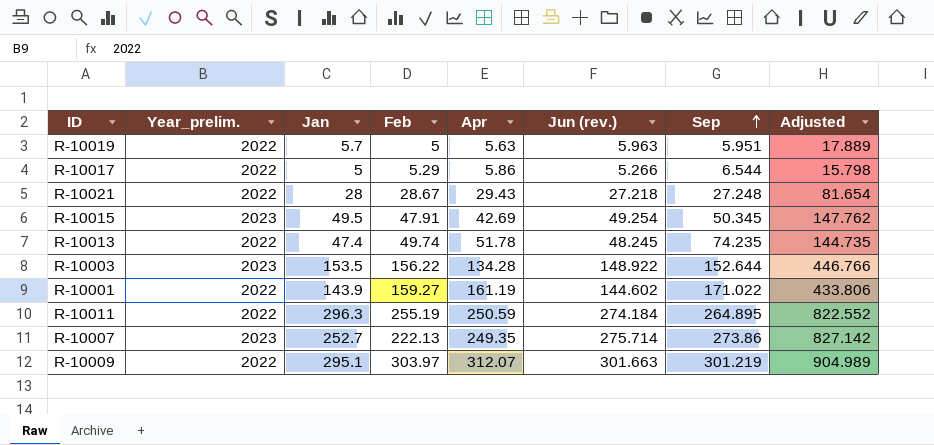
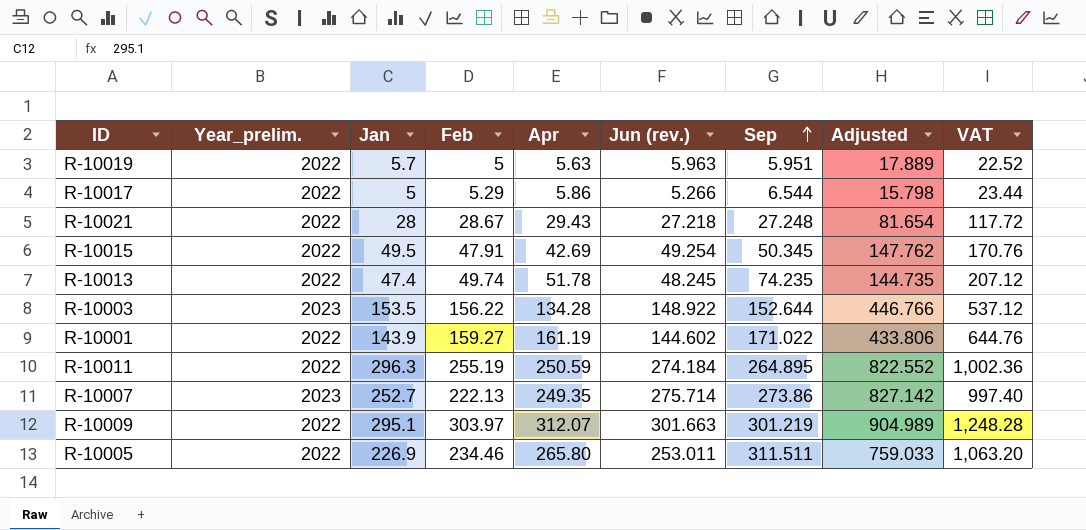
column VAT | formula: none -> [Apr] * 4
R-10015 | Year_prelim.: 2023 -> 2022
row R-10005: none -> 2022 | 226.9 | 234.46 | 265.80 | 253.011 | 311.511 | 759.033 | 1,063.20

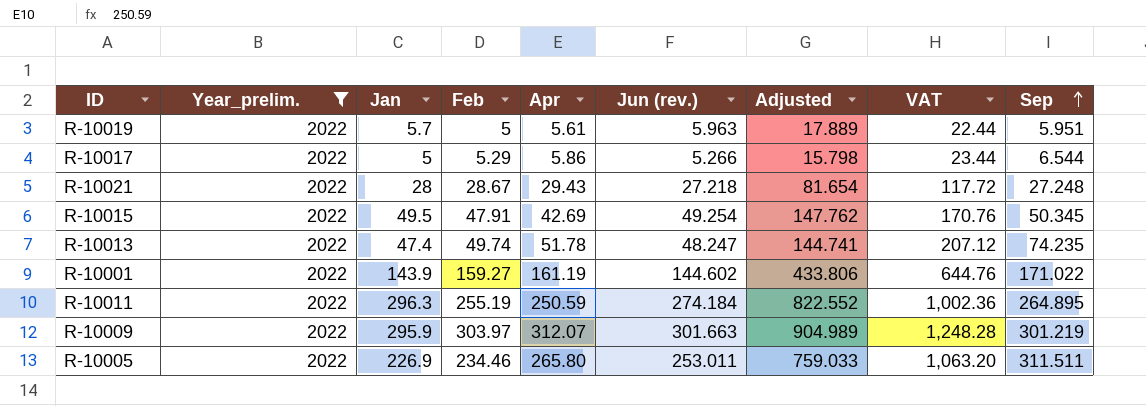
filter: none -> Year_prelim. = 2022
column Sep | position: 7 -> 9
R-10019 | Apr: 5.63 -> 5.61
R-10019 | VAT: 22.52 -> 22.44
R-10013 | Jun (rev.): 48.245 -> 48.247
R-10013 | Adjusted: 144.735 -> 144.741
R-10009 | Jan: 295.1 -> 295.9

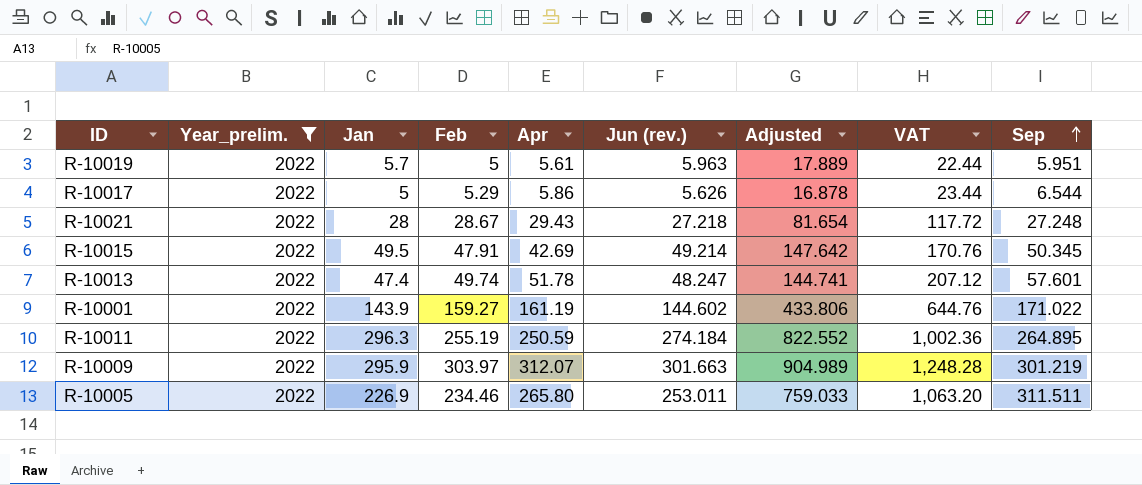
R-10017 | Jun (rev.): 5.266 -> 5.626
R-10017 | Adjusted: 15.798 -> 16.878
R-10015 | Jun (rev.): 49.254 -> 49.214
R-10015 | Adjusted: 147.762 -> 147.642
R-10013 | Sep: 74.235 -> 57.601

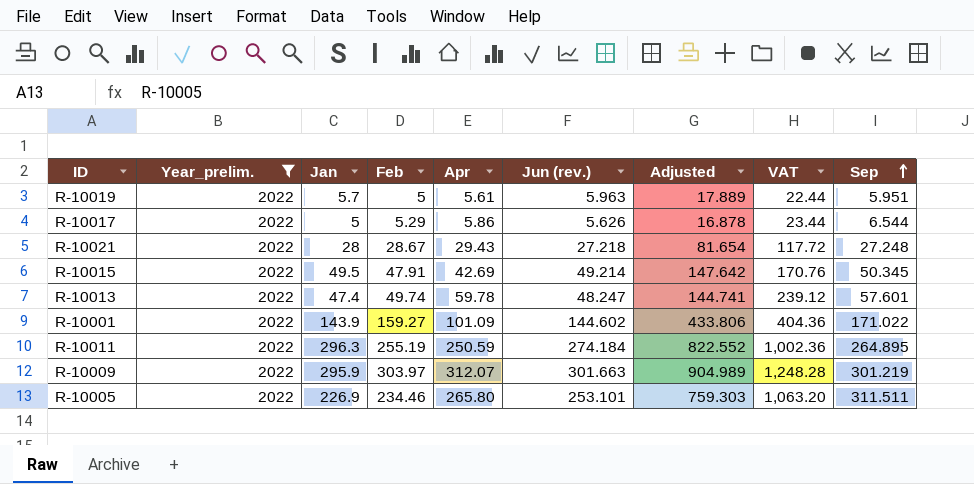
R-10013 | Apr: 51.78 -> 59.78
R-10013 | VAT: 207.12 -> 239.12
R-10001 | Apr: 161.19 -> 101.09
R-10001 | VAT: 644.76 -> 404.36
R-10005 | Jun (rev.): 253.011 -> 253.101
R-10005 | Adjusted: 759.033 -> 759.303

